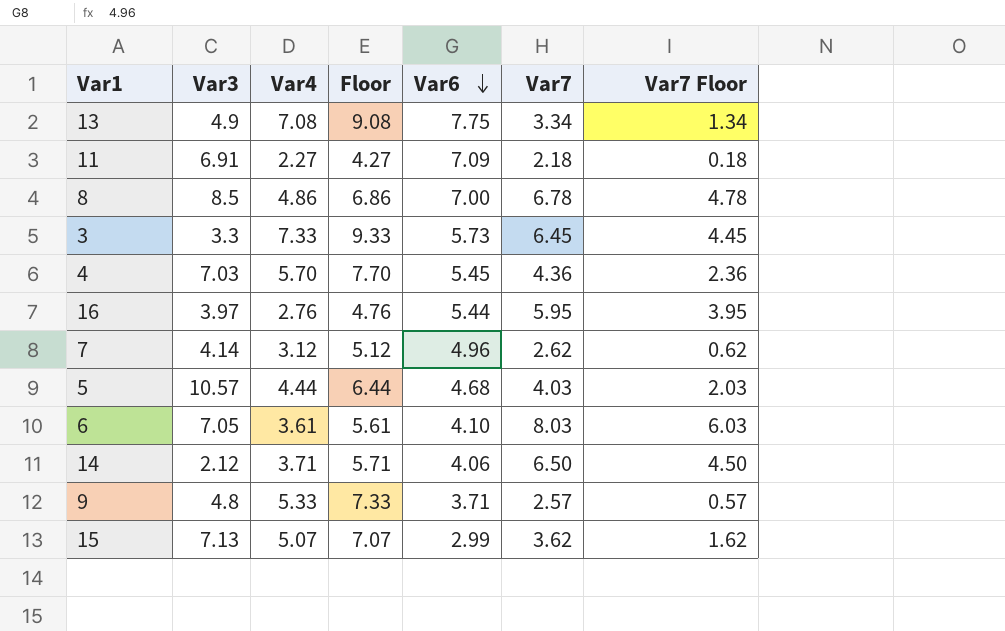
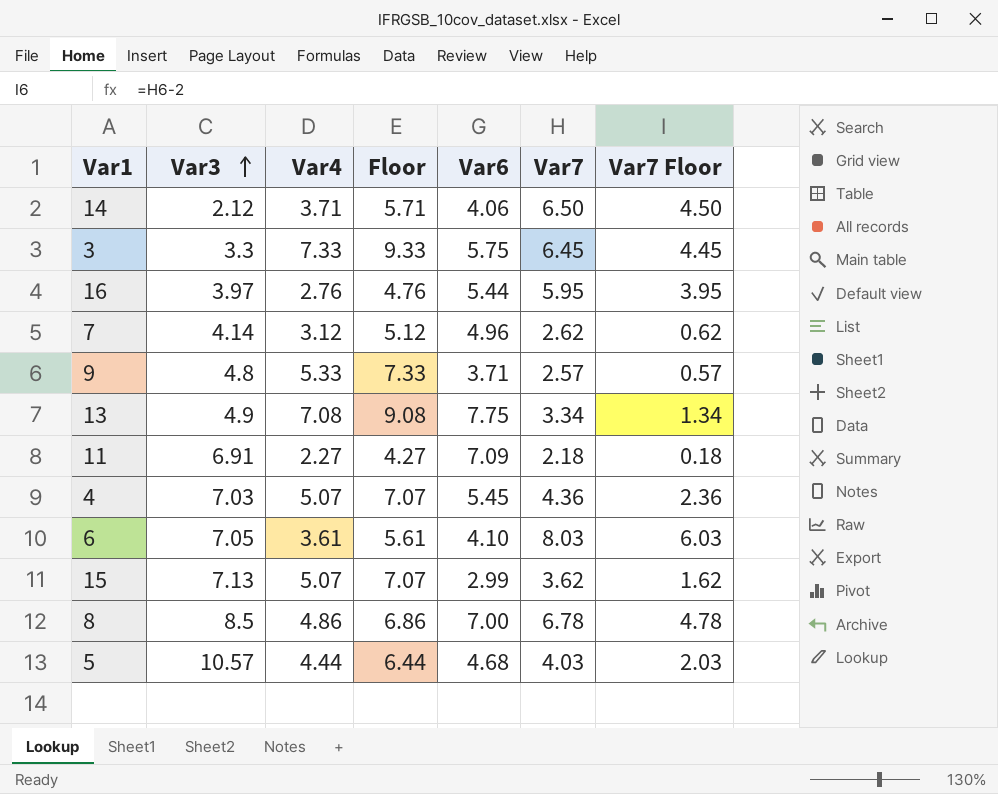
row order: Var6 descending -> Var3 ascending
3 | Var6: 5.73 -> 5.75
4 | Var4: 5.70 -> 5.07
4 | Floor: 7.70 -> 7.07

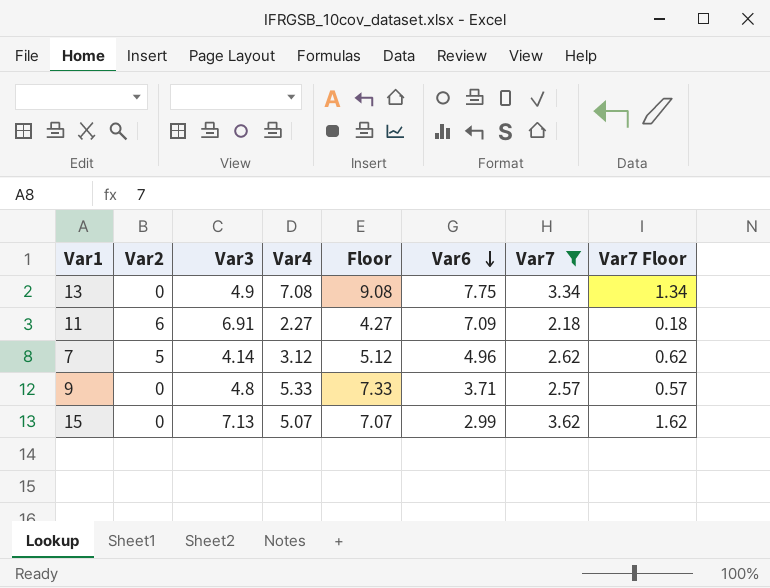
filter: none -> Var7 <= 3.62
row order: Var3 ascending -> Var6 descending
column Var2 | position: none -> 2

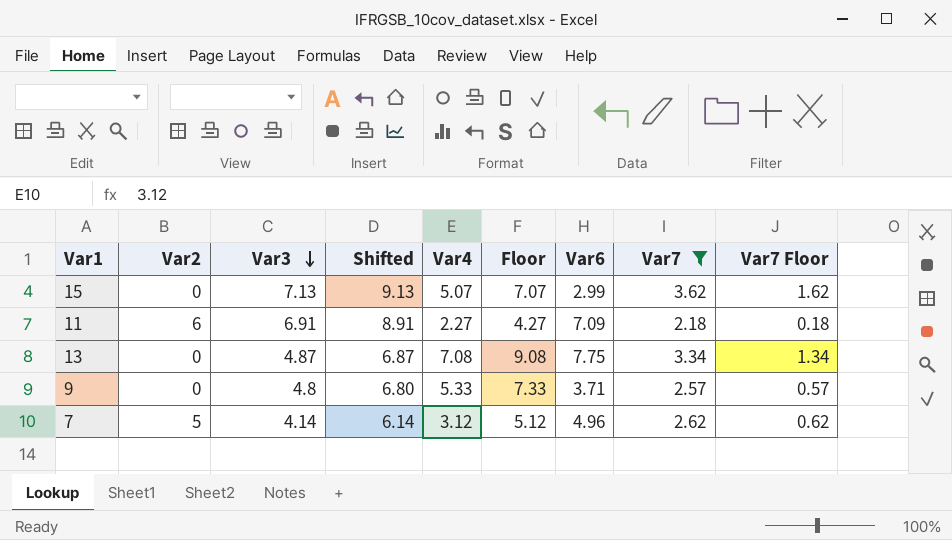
row order: Var6 descending -> Var3 descending
column Shifted | formula: none -> [Var3] + 2
13 | Var3: 4.9 -> 4.87

